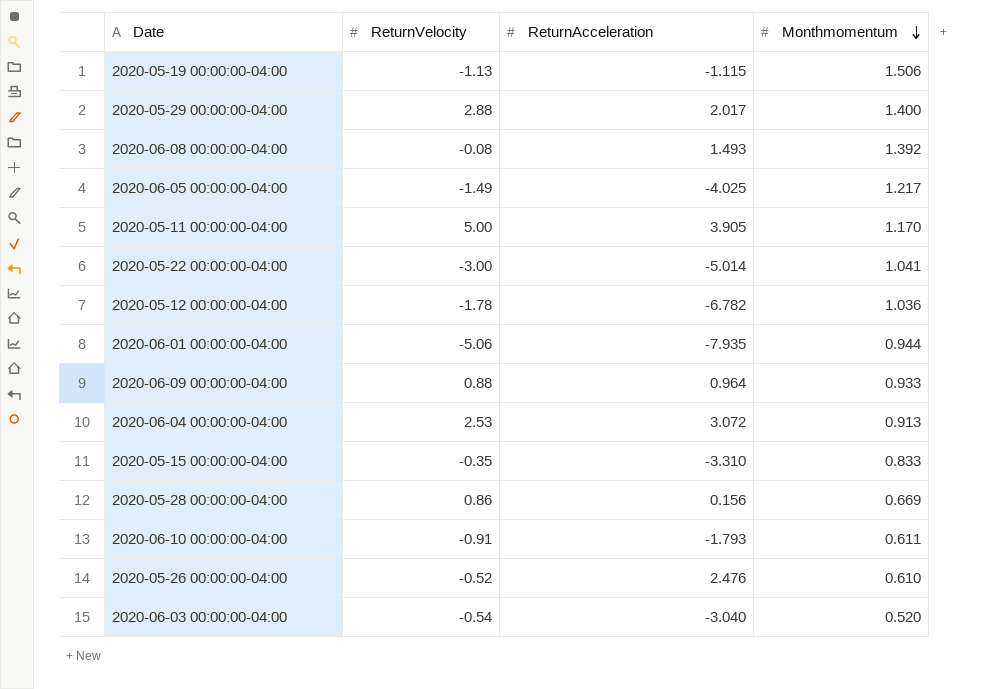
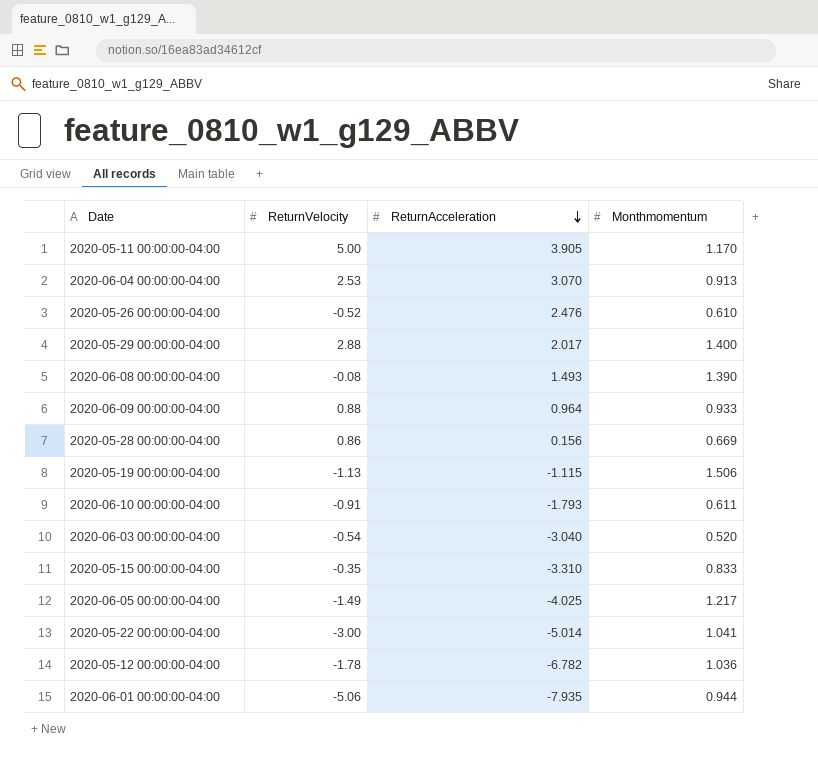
row order: Monthmomentum descending -> ReturnAcceleration descending
2020-06-04 00:00:00-04:00 | ReturnAcceleration: 3.072 -> 3.070
2020-06-08 00:00:00-04:00 | Monthmomentum: 1.392 -> 1.390

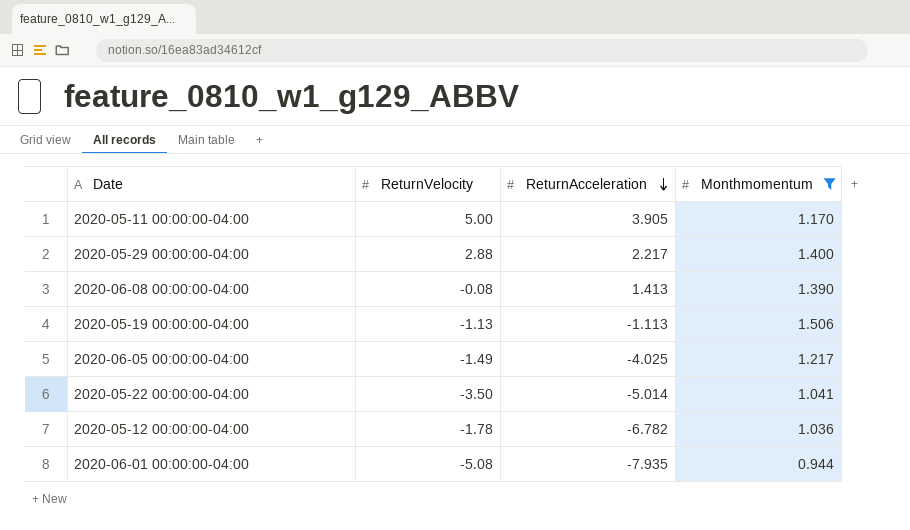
filter: none -> Monthmomentum >= 0.944
2020-05-29 00:00:00-04:00 | ReturnAcceleration: 2.017 -> 2.217
2020-06-08 00:00:00-04:00 | ReturnAcceleration: 1.493 -> 1.413
2020-05-19 00:00:00-04:00 | ReturnAcceleration: -1.115 -> -1.113
2020-05-22 00:00:00-04:00 | ReturnVelocity: -3.00 -> -3.50
2020-06-01 00:00:00-04:00 | ReturnVelocity: -5.06 -> -5.08

